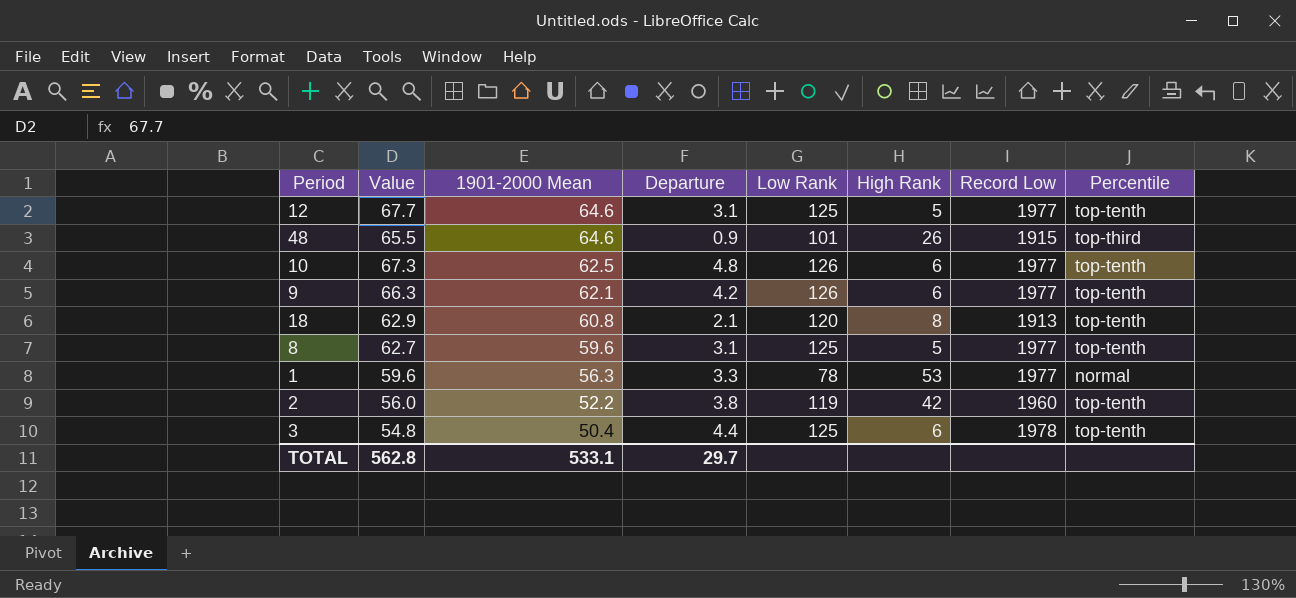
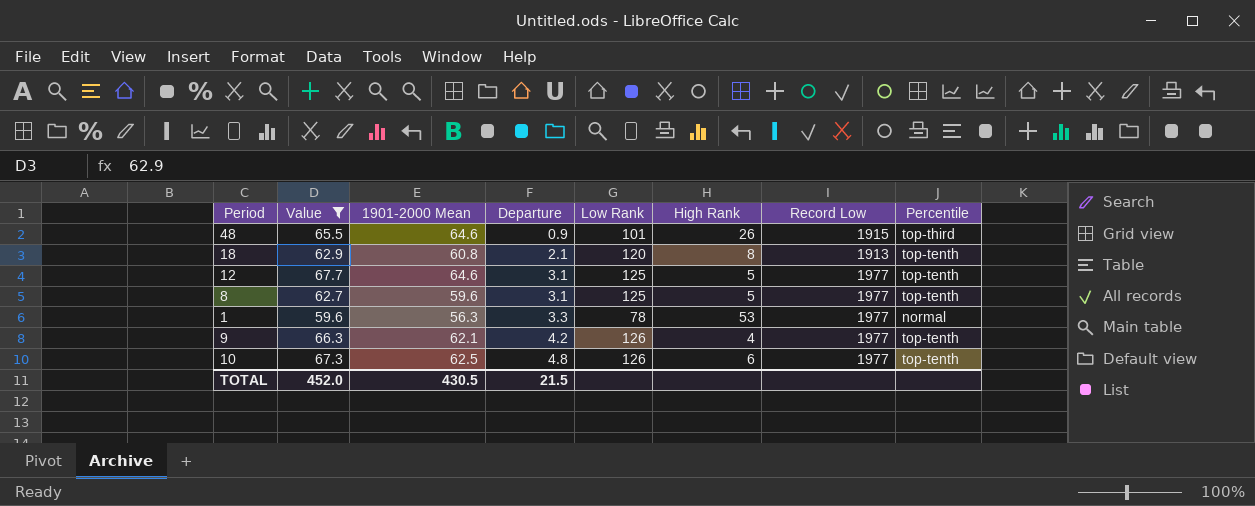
filter: none -> Value >= 59.6
row order: 1901-2000 Mean descending -> Departure ascending
9 | High Rank: 6 -> 4
TOTAL | Value: 562.8 -> 452.0
TOTAL | 1901-2000 Mean: 533.1 -> 430.5
TOTAL | Departure: 29.7 -> 21.5

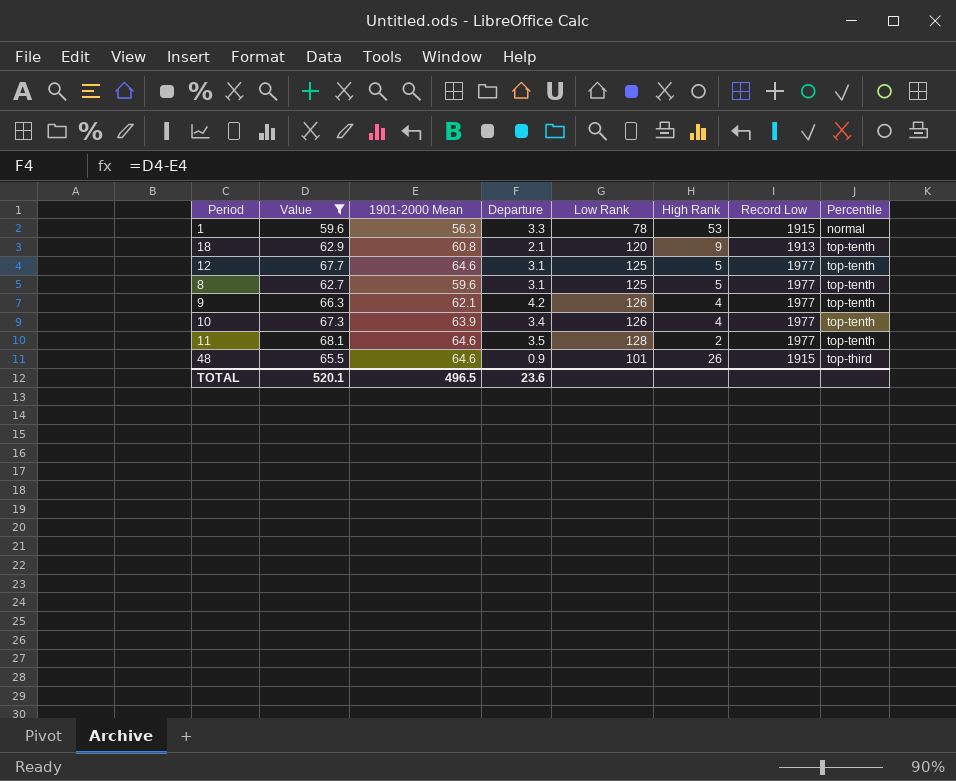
row order: Departure ascending -> Percentile ascending
1 | Record Low: 1977 -> 1915
18 | High Rank: 8 -> 9
10 | 1901-2000 Mean: 62.5 -> 63.9
10 | Departure: 4.8 -> 3.4
10 | High Rank: 6 -> 4
row 11: none -> 68.1 | 64.6 | 3.5 | 128 | 2 | 1977 | top-tenth
TOTAL | Value: 452.0 -> 520.1
TOTAL | 1901-2000 Mean: 430.5 -> 496.5
TOTAL | Departure: 21.5 -> 23.6

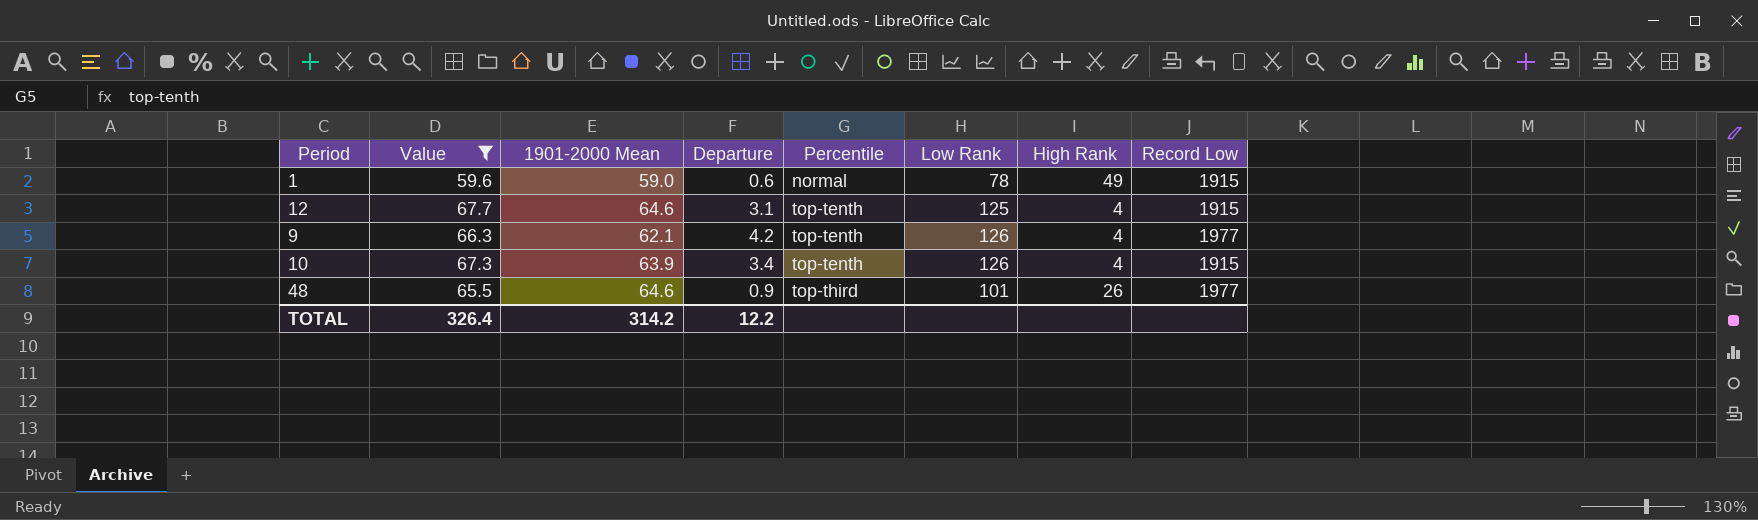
column Percentile | position: 8 -> 5
row 18: 62.9 | 60.8 | 2.1 | 120 | 9 | 1913 | top-tenth -> none
row 8: 62.7 | 59.6 | 3.1 | 125 | 5 | 1977 | top-tenth -> none
row 11: 68.1 | 64.6 | 3.5 | 128 | 2 | 1977 | top-tenth -> none
1 | 1901-2000 Mean: 56.3 -> 59.0
1 | Departure: 3.3 -> 0.6
1 | High Rank: 53 -> 49
12 | High Rank: 5 -> 4
12 | Record Low: 1977 -> 1915
10 | Record Low: 1977 -> 1915
48 | Record Low: 1915 -> 1977
TOTAL | Value: 520.1 -> 326.4
TOTAL | 1901-2000 Mean: 496.5 -> 314.2
TOTAL | Departure: 23.6 -> 12.2

